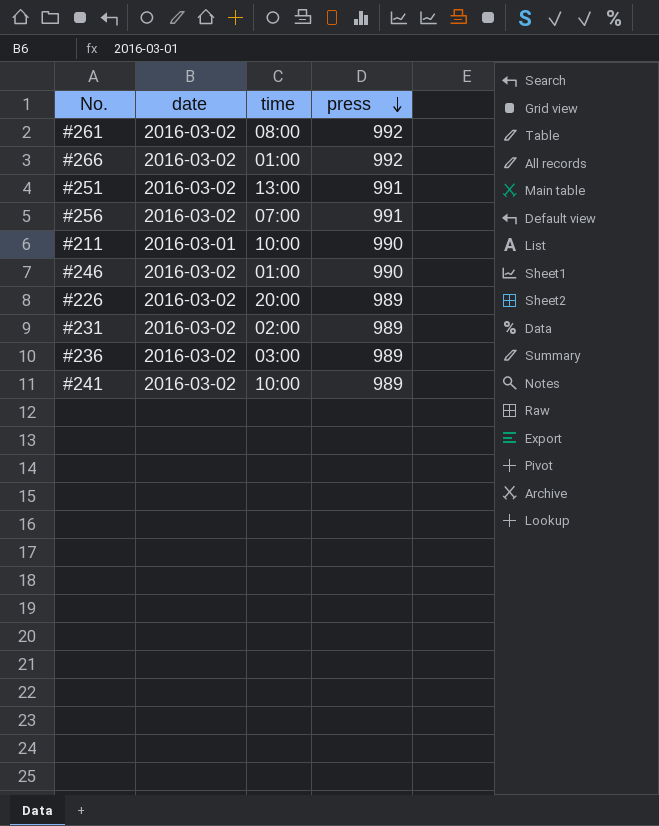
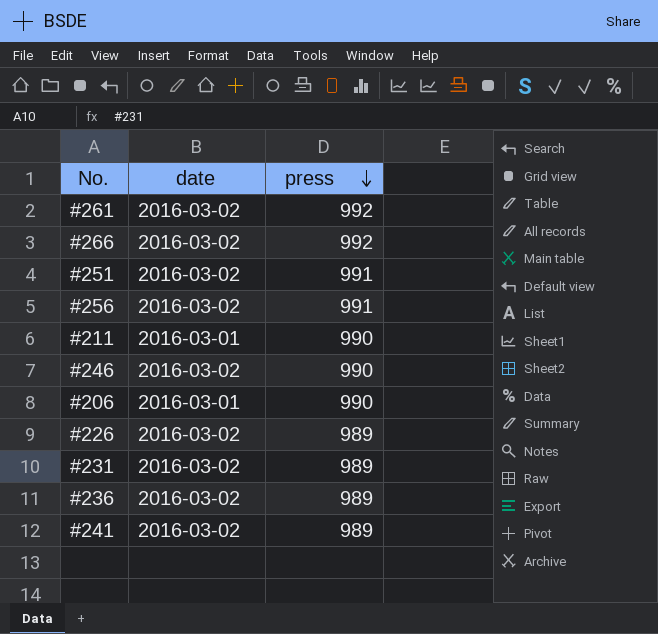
column time | position: 3 -> none
row #206: none -> 2016-03-01 | 990

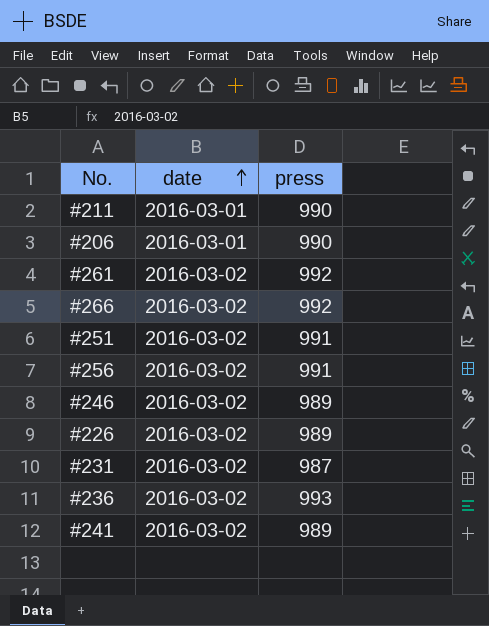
row order: press descending -> date ascending
#246 | press: 990 -> 989
#231 | press: 989 -> 987
#236 | press: 989 -> 993

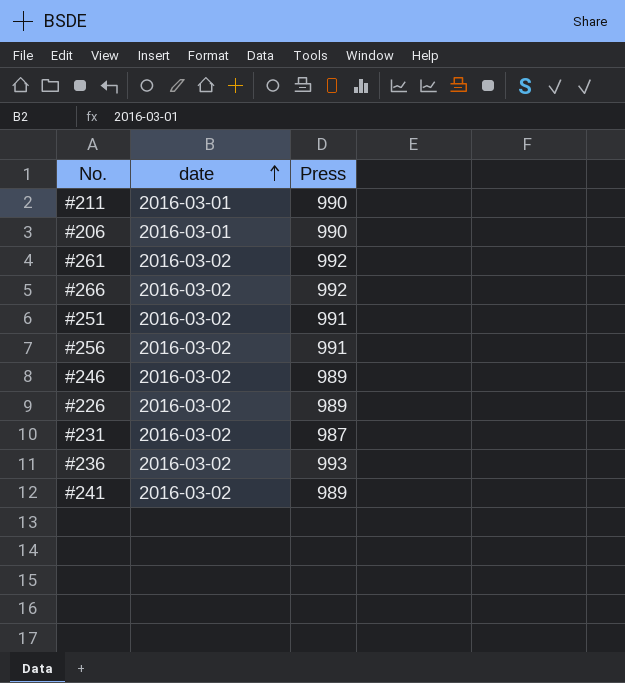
column name: press -> Press

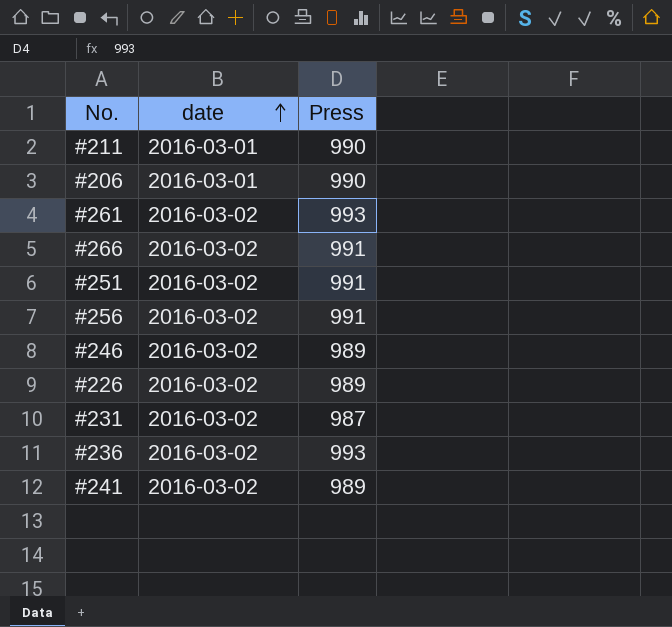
#261 | Press: 992 -> 993
#266 | Press: 992 -> 991

